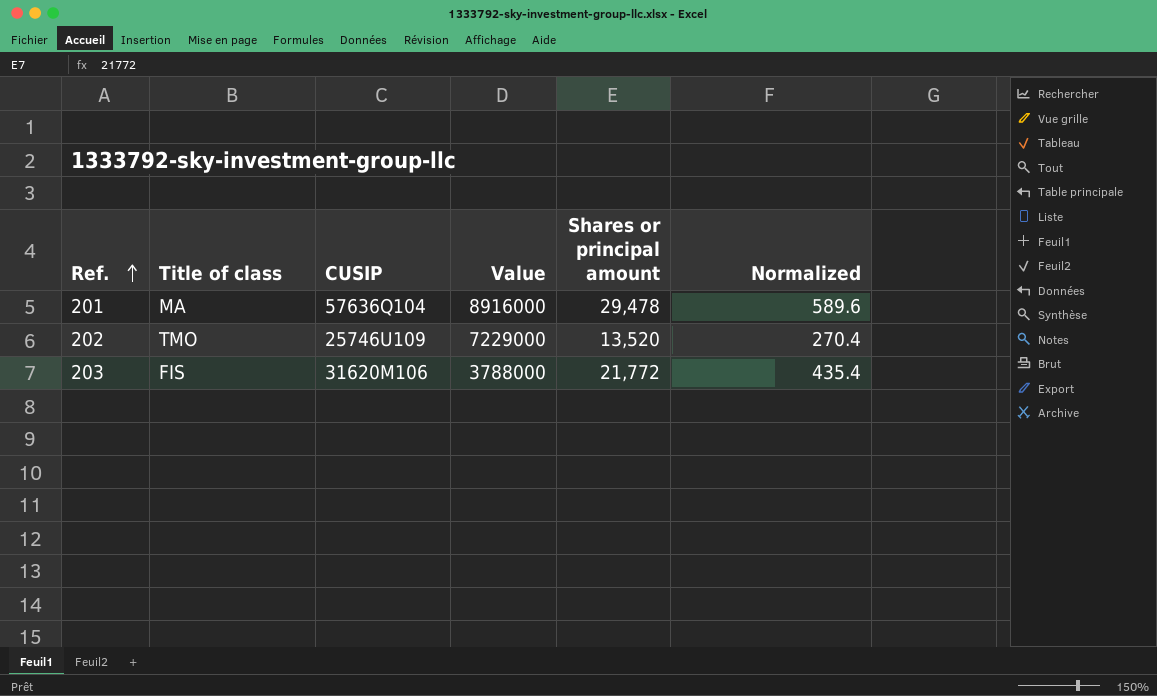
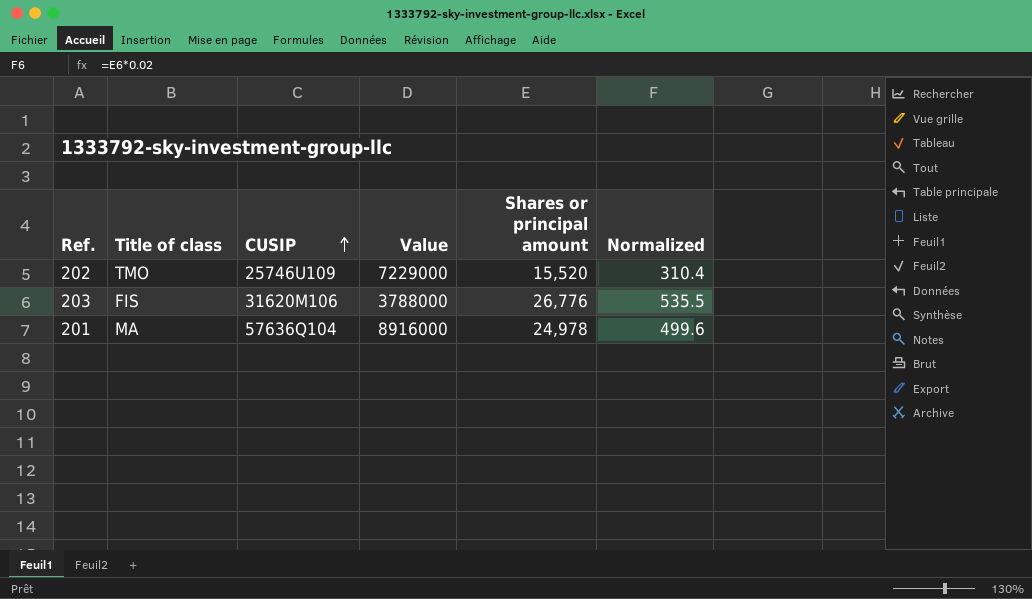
row order: Ref. ascending -> CUSIP ascending
202 | Shares or principal amount: 13,520 -> 15,520
202 | Normalized: 270.4 -> 310.4
203 | Shares or principal amount: 21,772 -> 26,776
203 | Normalized: 435.4 -> 535.5
201 | Shares or principal amount: 29,478 -> 24,978
201 | Normalized: 589.6 -> 499.6

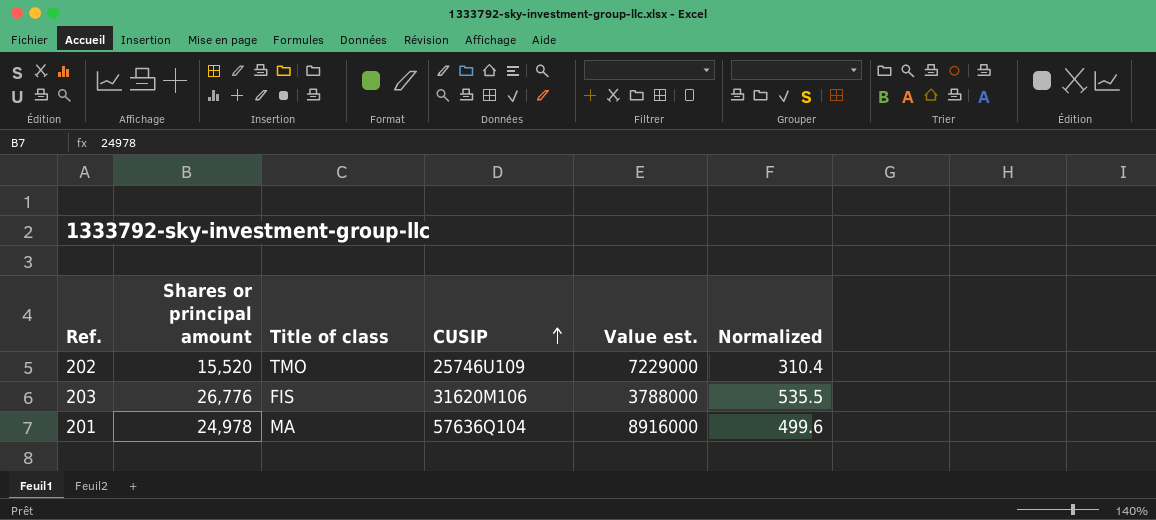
column Shares or principal amount | position: 5 -> 2
column name: Value -> Value est.

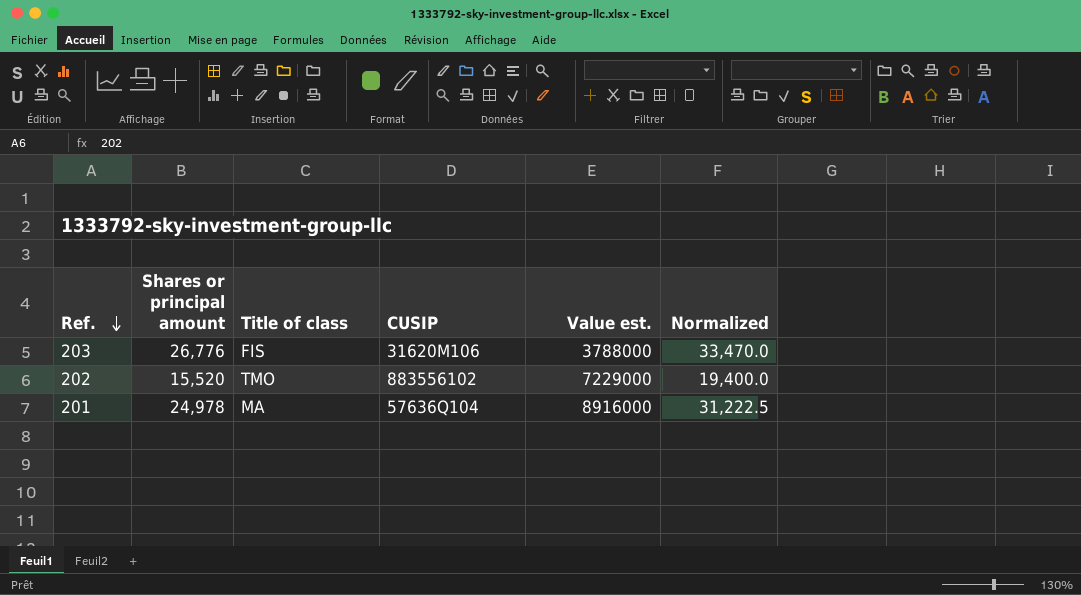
row order: CUSIP ascending -> Ref. descending
column Normalized | formula: [Shares or principal amount] * 0.02 -> [Shares or principal amount] * 1.25
202 | CUSIP: 25746U109 -> 883556102

